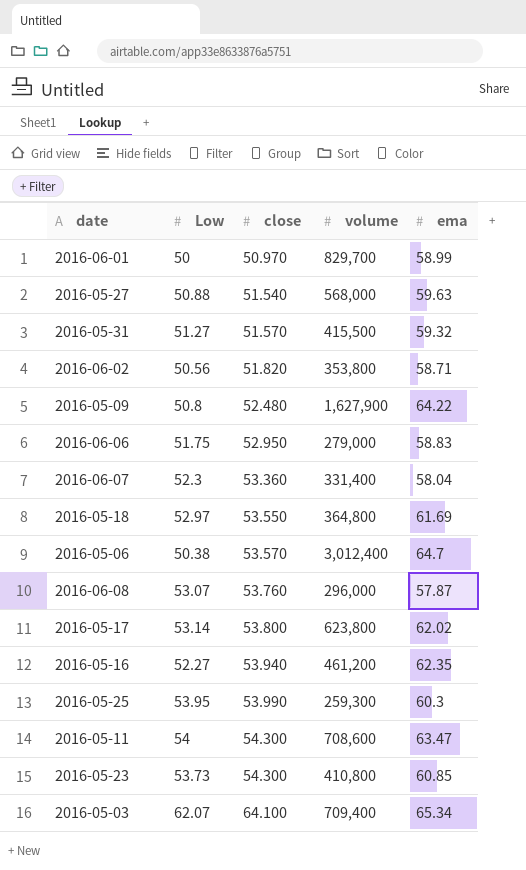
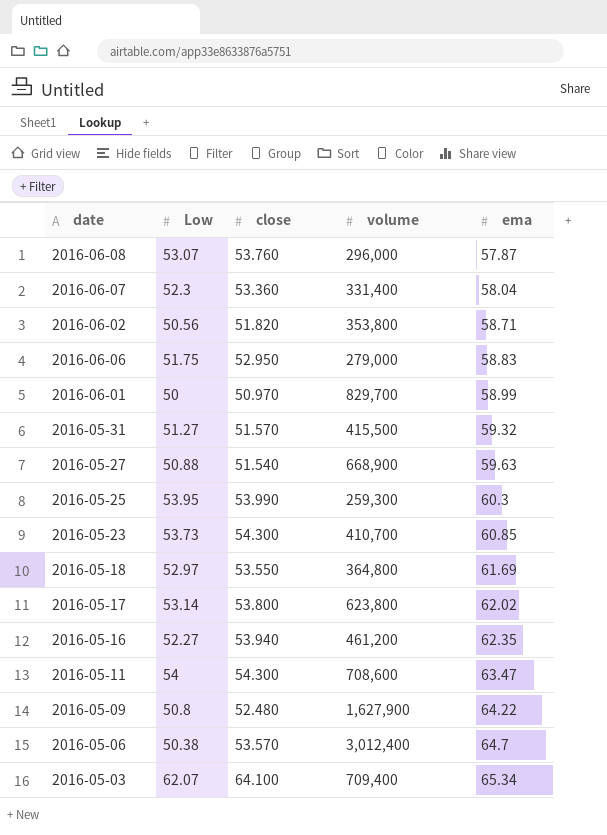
row order: close ascending -> ema ascending
2016-05-27 | volume: 568,000 -> 668,900
2016-05-23 | volume: 410,800 -> 410,700

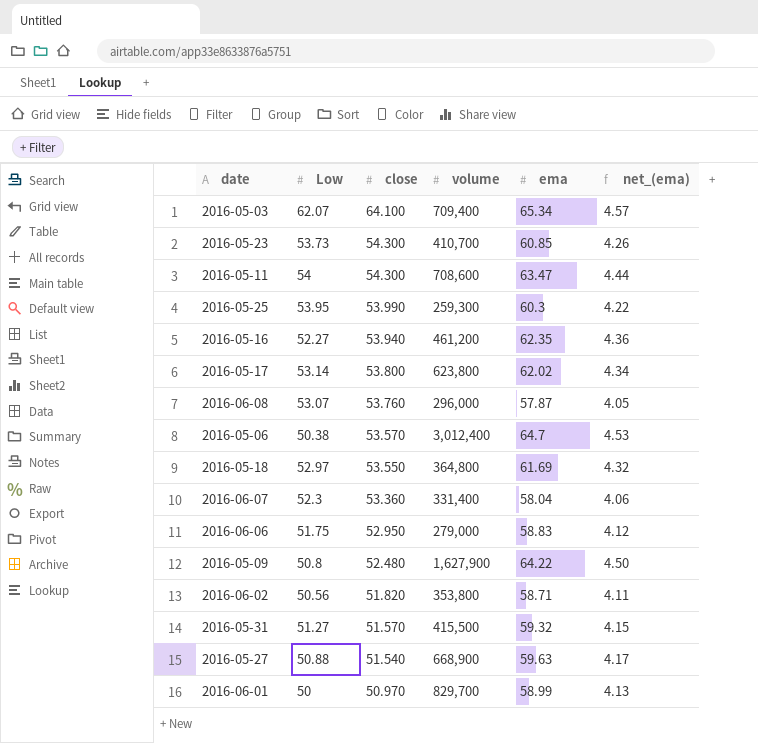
row order: ema ascending -> close descending
column net_(ema) | formula: none -> [ema] * 0.07

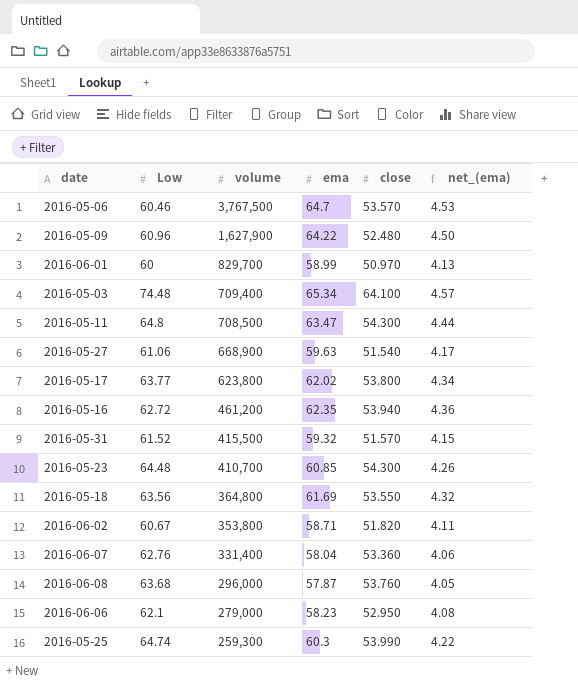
row order: close descending -> volume descending
column close | position: 3 -> 5
2016-05-06 | Low: 50.38 -> 60.46
2016-05-06 | volume: 3,012,400 -> 3,767,500
2016-05-09 | Low: 50.8 -> 60.96
2016-06-01 | Low: 50 -> 60
2016-05-03 | Low: 62.07 -> 74.48
2016-05-11 | Low: 54 -> 64.8
2016-05-11 | volume: 708,600 -> 708,500
2016-05-27 | Low: 50.88 -> 61.06
2016-05-17 | Low: 53.14 -> 63.77
2016-05-16 | Low: 52.27 -> 62.72
2016-05-31 | Low: 51.27 -> 61.52
2016-05-23 | Low: 53.73 -> 64.48
2016-05-18 | Low: 52.97 -> 63.56
2016-06-02 | Low: 50.56 -> 60.67
2016-06-07 | Low: 52.3 -> 62.76
2016-06-08 | Low: 53.07 -> 63.68
2016-06-06 | Low: 51.75 -> 62.1
2016-06-06 | ema: 58.83 -> 58.23
2016-06-06 | net_(ema): 4.12 -> 4.08
2016-05-25 | Low: 53.95 -> 64.74

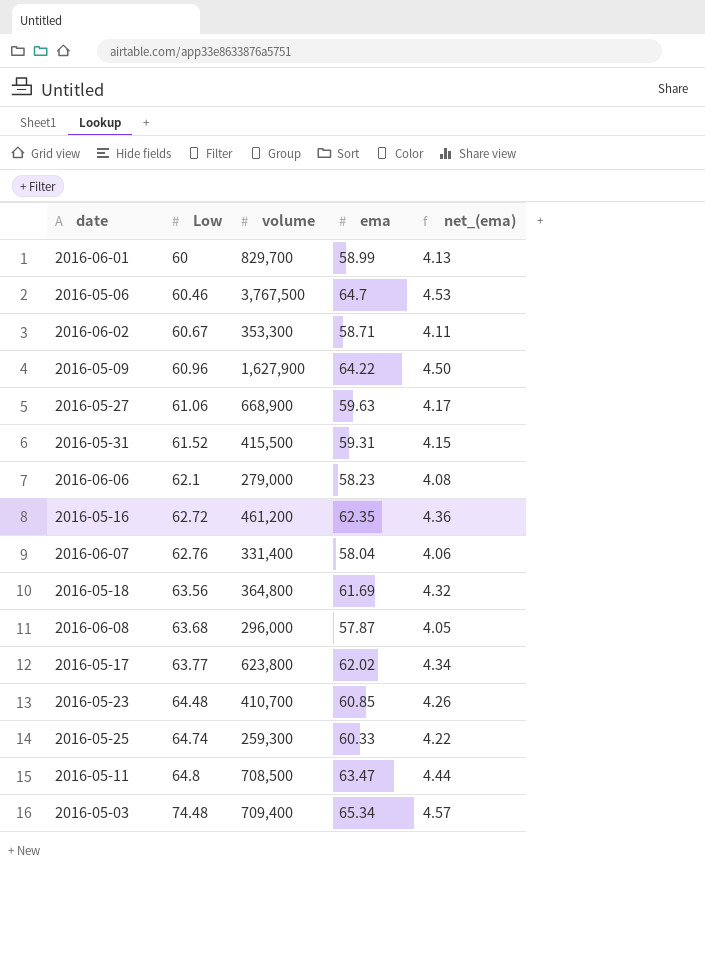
row order: volume descending -> Low ascending
column close | position: 5 -> none
2016-06-02 | volume: 353,800 -> 353,300
2016-05-31 | ema: 59.32 -> 59.31
2016-05-25 | ema: 60.3 -> 60.33

